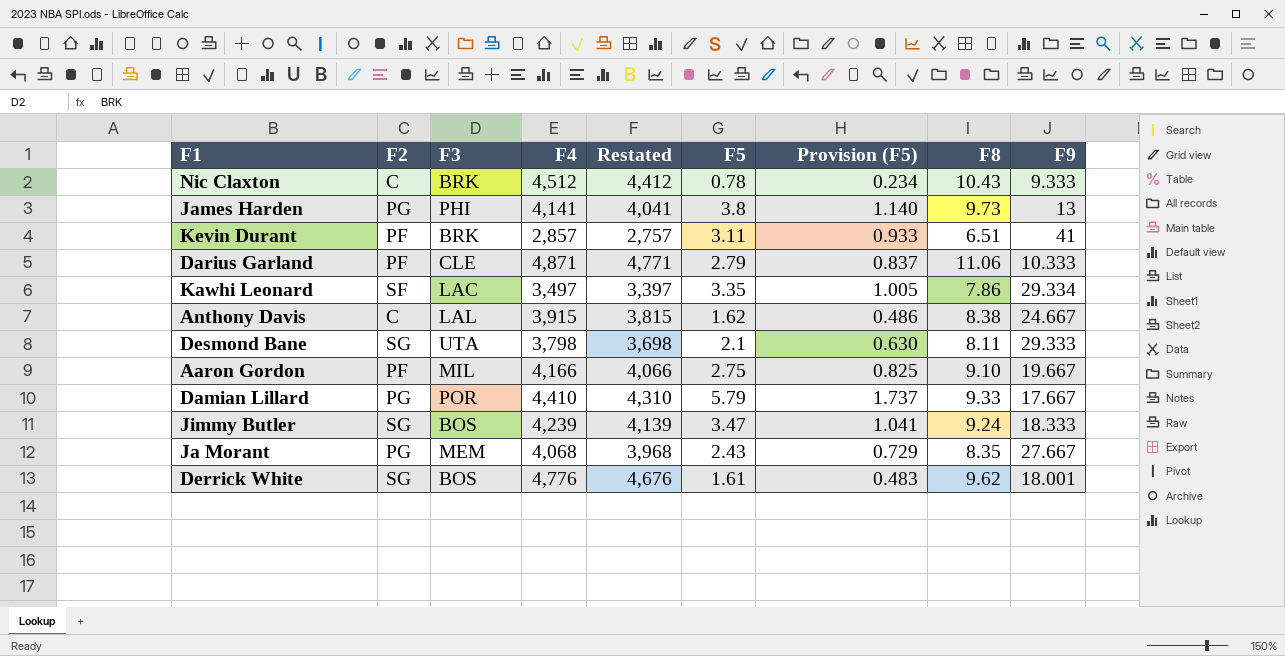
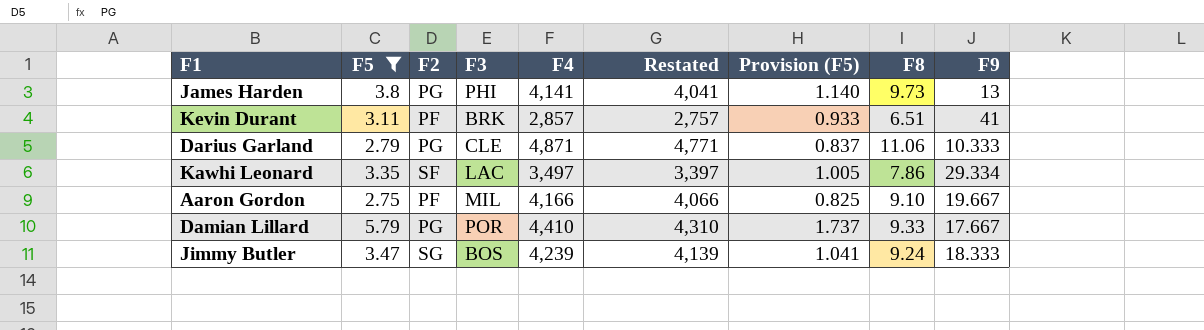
filter: none -> F5 >= 2.75
column F5 | position: 6 -> 2
Darius Garland | F2: PF -> PG

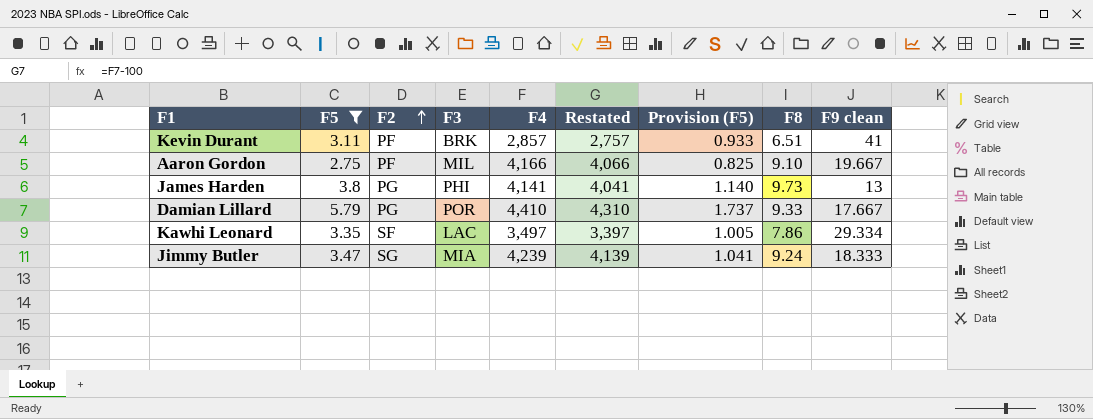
row order: none -> F2 ascending
column name: F9 -> F9 clean
row Darius Garland: 2.79 | PG | CLE | 4,871 | 4,771 | 0.837 | 11.06 | 10.333 -> none
Jimmy Butler | F3: BOS -> MIA

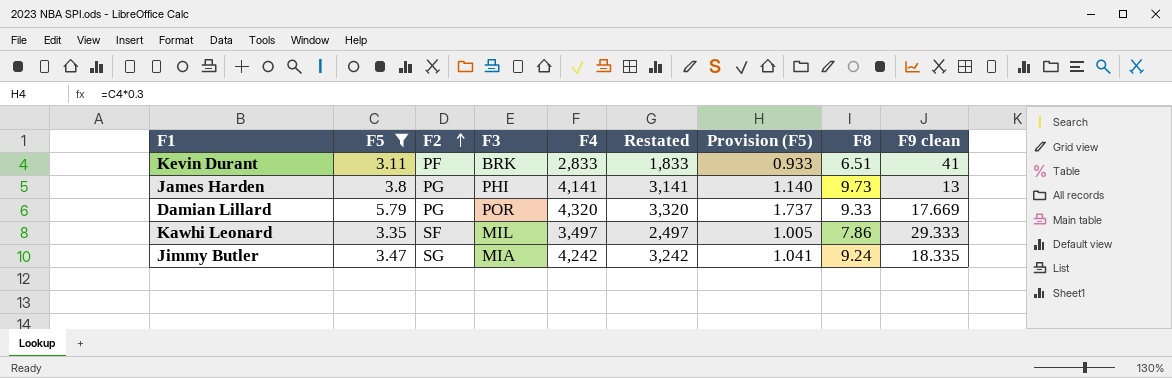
column Restated | formula: [F4] - 100 -> [F4] - 1000
row Aaron Gordon: 2.75 | PF | MIL | 4,166 | 4,066 | 0.825 | 9.10 | 19.667 -> none
Kevin Durant | F4: 2,857 -> 2,833
Damian Lillard | F4: 4,410 -> 4,320
Damian Lillard | F9 clean: 17.667 -> 17.669
Kawhi Leonard | F3: LAC -> MIL
Kawhi Leonard | F9 clean: 29.334 -> 29.333
Jimmy Butler | F4: 4,239 -> 4,242
Jimmy Butler | F9 clean: 18.333 -> 18.335

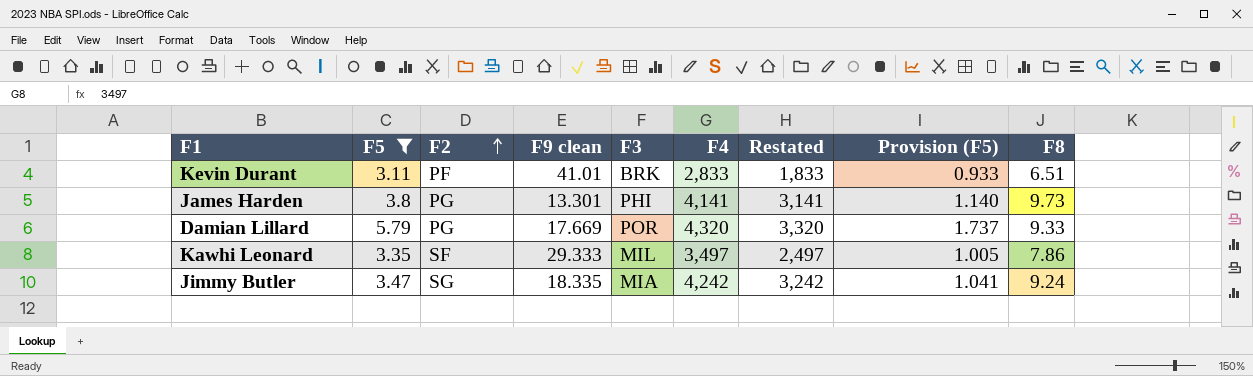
column F9 clean | position: 9 -> 4
Kevin Durant | F9 clean: 41 -> 41.01
James Harden | F9 clean: 13 -> 13.301

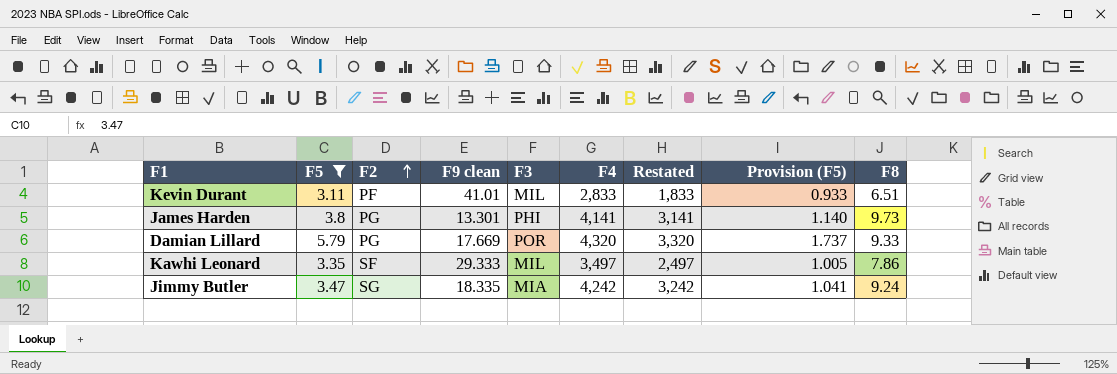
Kevin Durant | F3: BRK -> MIL

